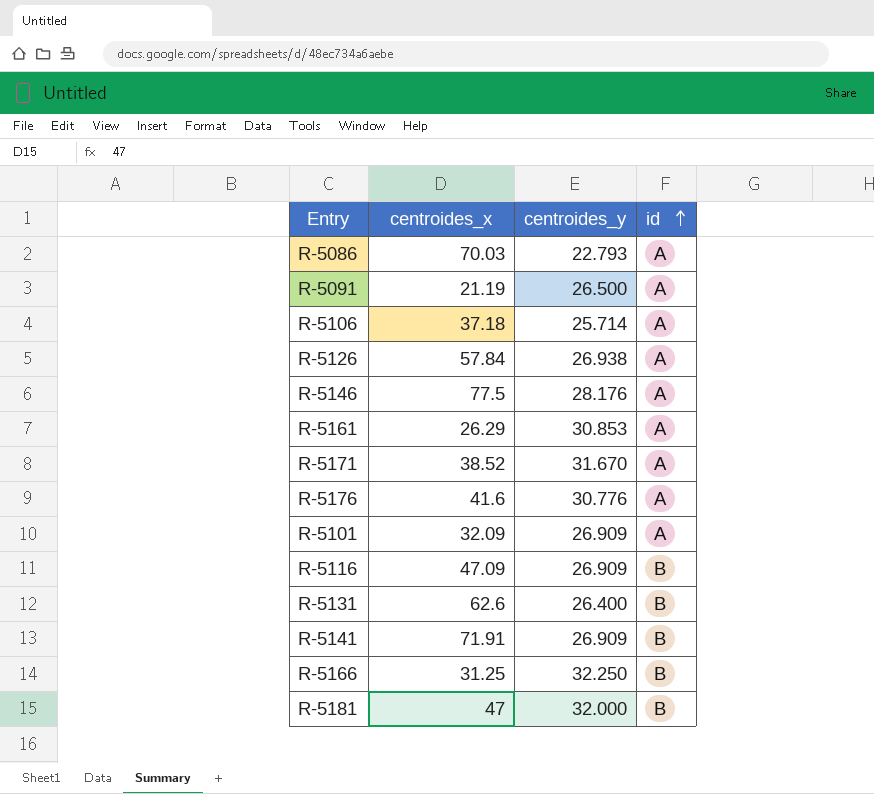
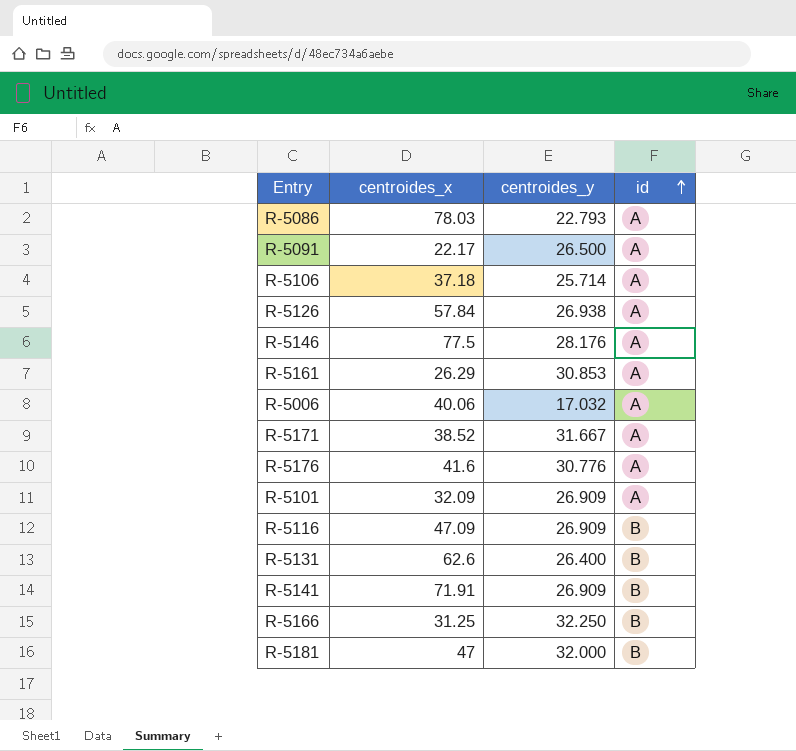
R-5086 | centroides_x: 70.03 -> 78.03
R-5091 | centroides_x: 21.19 -> 22.17
row R-5006: none -> 40.06 | 17.032 | A
R-5171 | centroides_y: 31.670 -> 31.667

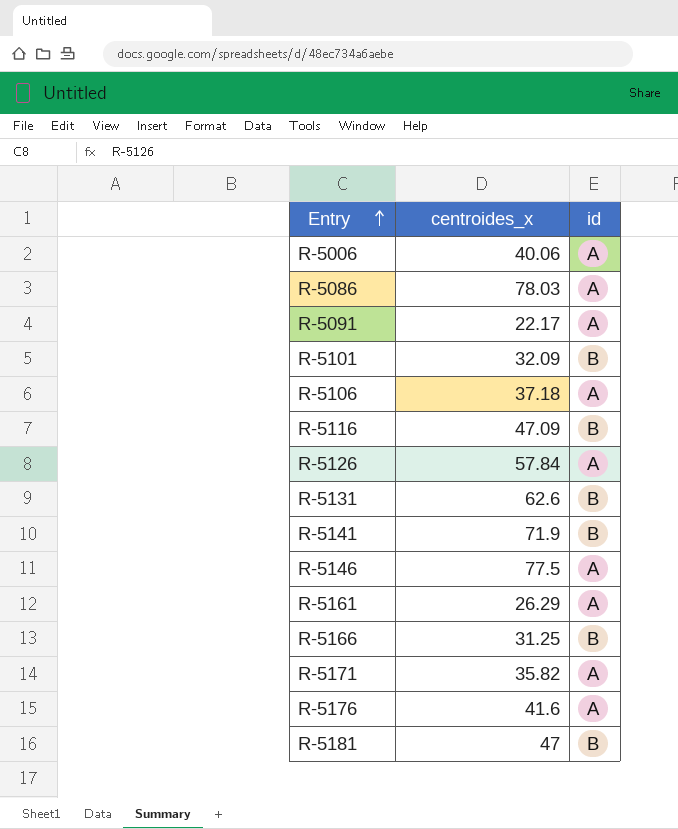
row order: id ascending -> Entry ascending
column centroides_y | position: 3 -> none
R-5101 | id: A -> B
R-5141 | centroides_x: 71.91 -> 71.9
R-5171 | centroides_x: 38.52 -> 35.82

